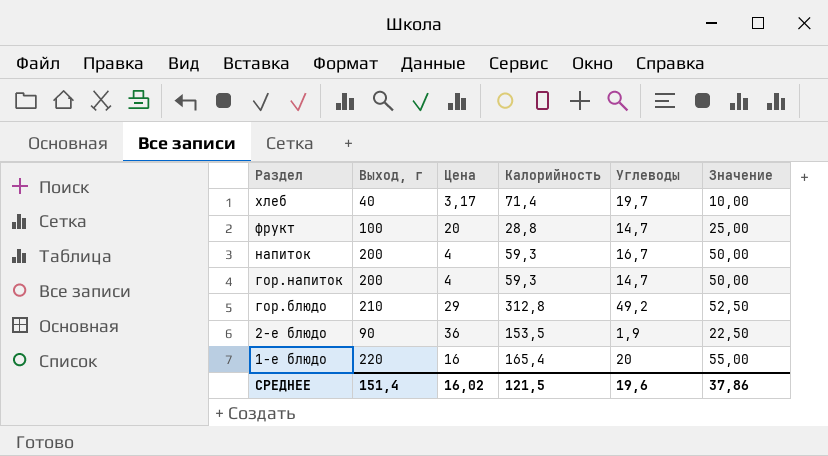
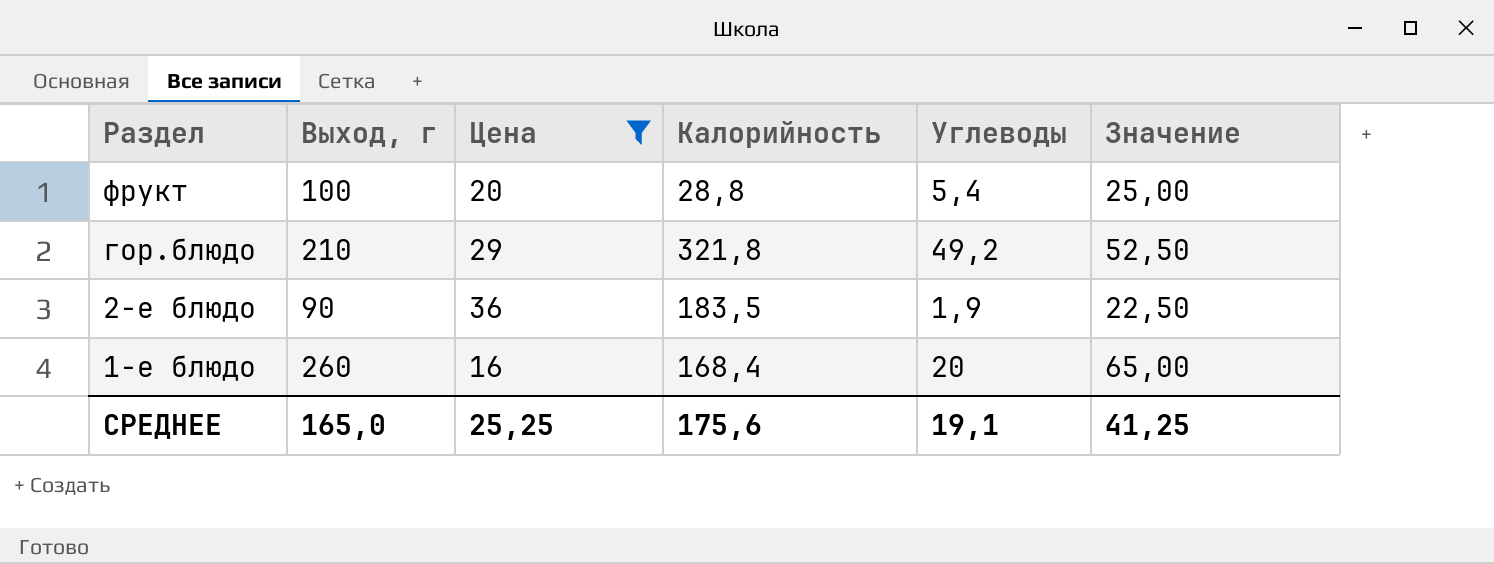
filter: none -> Цена >= 16
фрукт | Углеводы: 14,7 -> 5,4
гор.блюдо | Калорийность: 312,8 -> 321,8
2-е блюдо | Калорийность: 153,5 -> 183,5
1-е блюдо | Выход, г: 220 -> 260
1-е блюдо | Калорийность: 165,4 -> 168,4
1-е блюдо | Значение: 55,00 -> 65,00
СРЕДНЕЕ | Выход, г: 151,4 -> 165,0
СРЕДНЕЕ | Цена: 16,02 -> 25,25
СРЕДНЕЕ | Калорийность: 121,5 -> 175,6
СРЕДНЕЕ | Углеводы: 19,6 -> 19,1
СРЕДНЕЕ | Значение: 37,86 -> 41,25

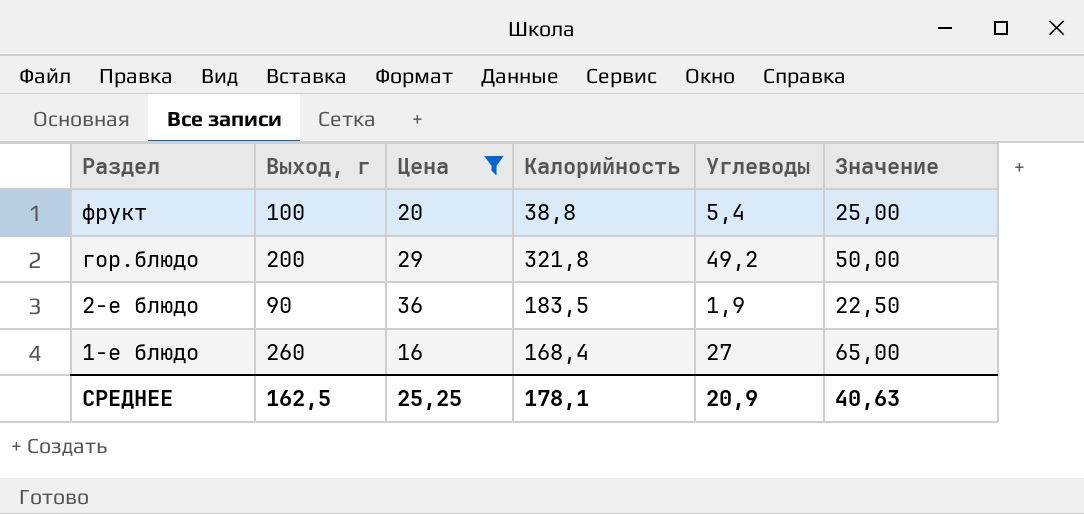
фрукт | Калорийность: 28,8 -> 38,8
гор.блюдо | Выход, г: 210 -> 200
гор.блюдо | Значение: 52,50 -> 50,00
1-е блюдо | Углеводы: 20 -> 27
СРЕДНЕЕ | Выход, г: 165,0 -> 162,5
СРЕДНЕЕ | Калорийность: 175,6 -> 178,1
СРЕДНЕЕ | Углеводы: 19,1 -> 20,9
СРЕДНЕЕ | Значение: 41,25 -> 40,63

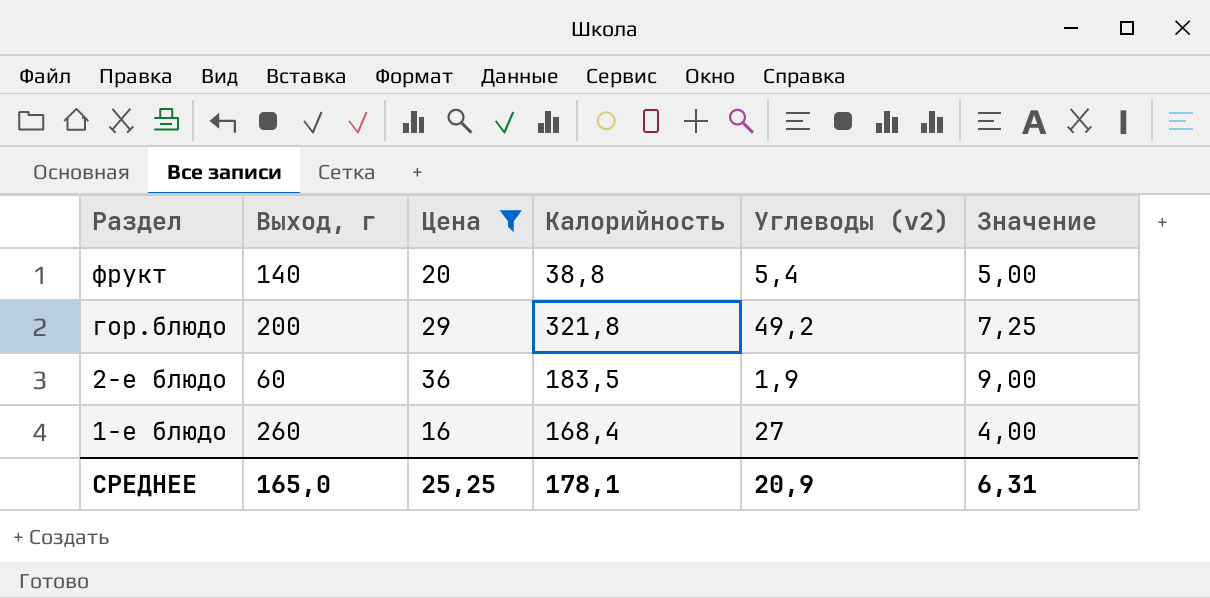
column name: Углеводы -> Углеводы (v2)
column Значение | formula: [Выход, г] * 0,25 -> [Цена] * 0,25
фрукт | Выход, г: 100 -> 140
2-е блюдо | Выход, г: 90 -> 60
СРЕДНЕЕ | Выход, г: 162,5 -> 165,0
СРЕДНЕЕ | Значение: 40,63 -> 6,31

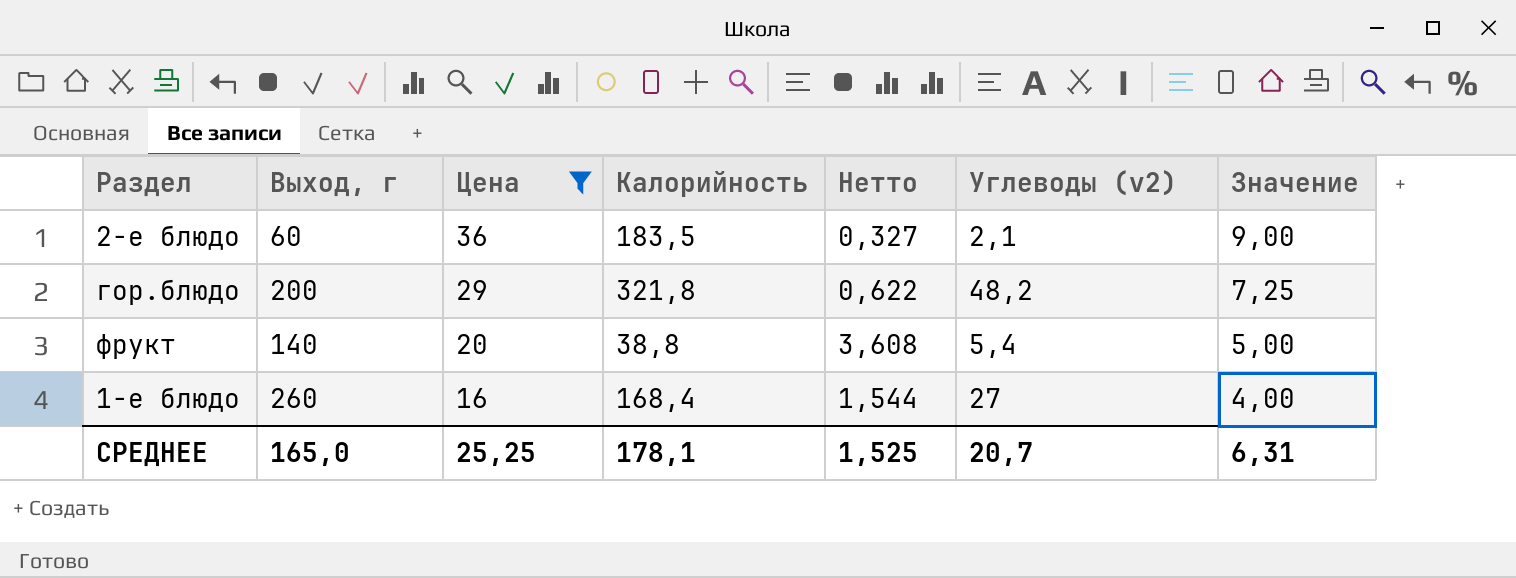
row order: Раздел descending -> Цена descending
column Нетто | formula: none -> [Выход, г] / [Калорийность]
2-е блюдо | Углеводы (v2): 1,9 -> 2,1
гор.блюдо | Углеводы (v2): 49,2 -> 48,2
СРЕДНЕЕ | Углеводы (v2): 20,9 -> 20,7

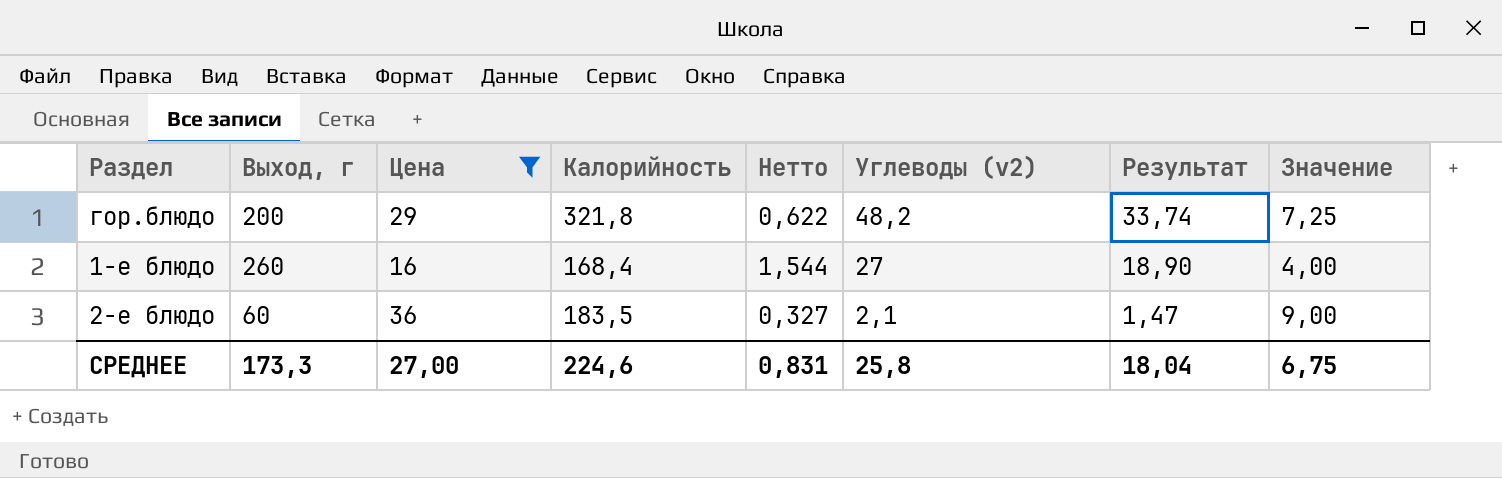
row order: Цена descending -> Углеводы (v2) descending
column Результат | formula: none -> [Углеводы (v2)] * 0,7
row фрукт: 140 | 20 | 38,8 | 3,608 | 5,4 | 5,00 -> none
СРЕДНЕЕ | Выход, г: 165,0 -> 173,3
СРЕДНЕЕ | Цена: 25,25 -> 27,00
СРЕДНЕЕ | Калорийность: 178,1 -> 224,6
СРЕДНЕЕ | Нетто: 1,525 -> 0,831
СРЕДНЕЕ | Углеводы (v2): 20,7 -> 25,8
СРЕДНЕЕ | Значение: 6,31 -> 6,75

